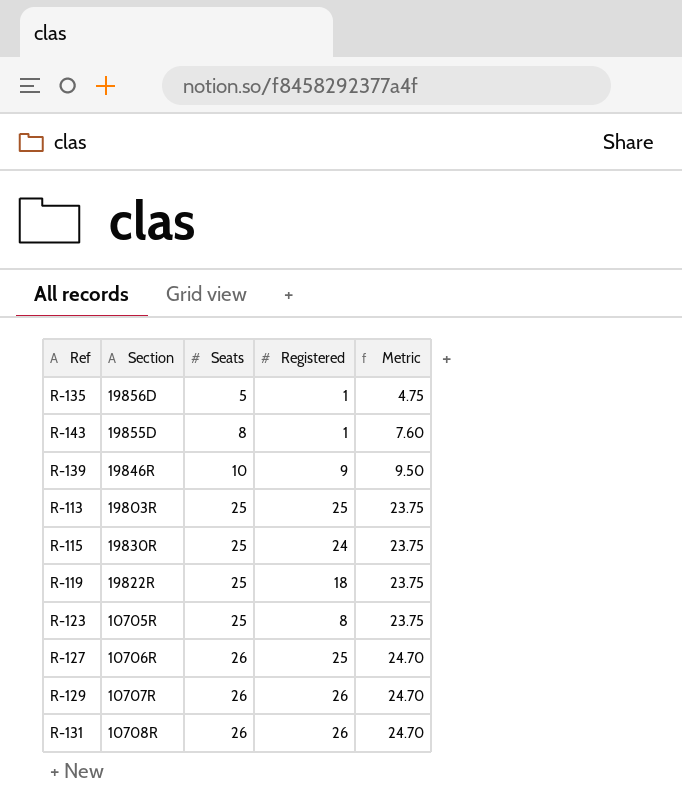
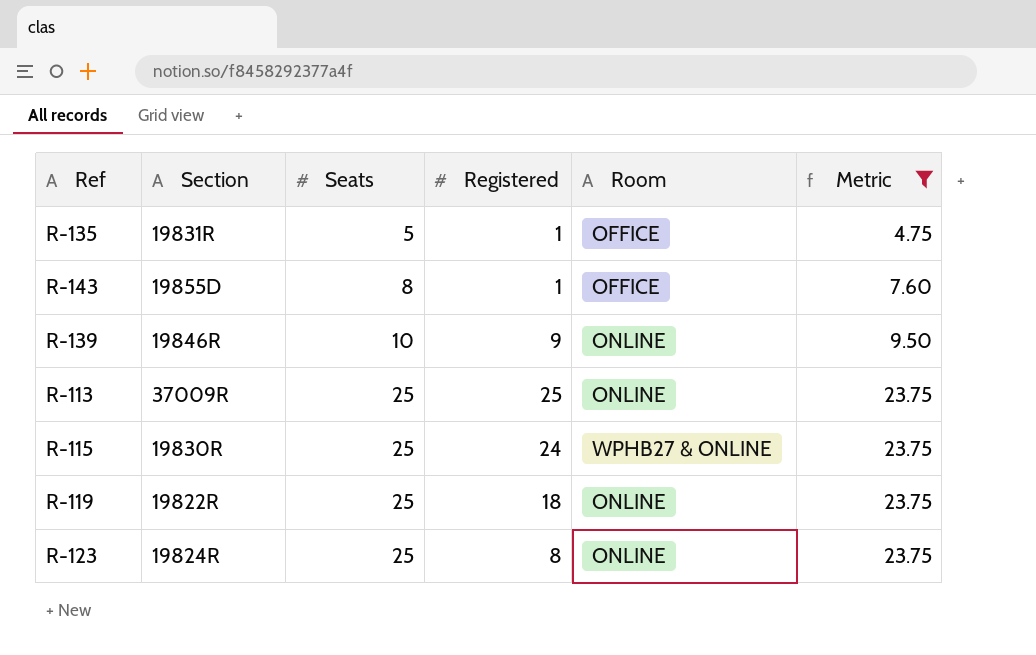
filter: none -> Metric != 24.70
column Room | position: none -> 5
R-135 | Section: 19856D -> 19831R
R-113 | Section: 19803R -> 37009R
R-123 | Section: 10705R -> 19824R

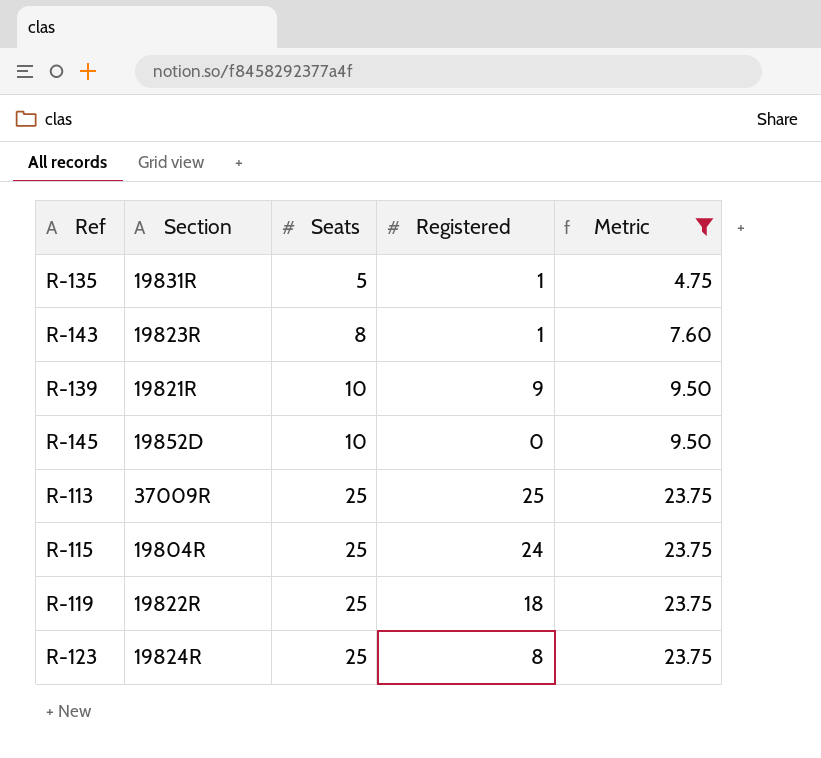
column Room | position: 5 -> none
R-143 | Section: 19855D -> 19823R
R-139 | Section: 19846R -> 19821R
row R-145: none -> 19852D | 10 | 0 | 9.50
R-115 | Section: 19830R -> 19804R

